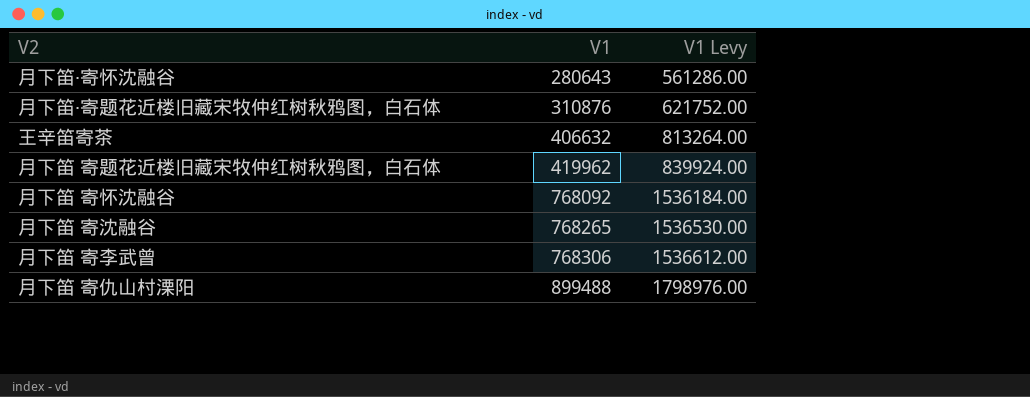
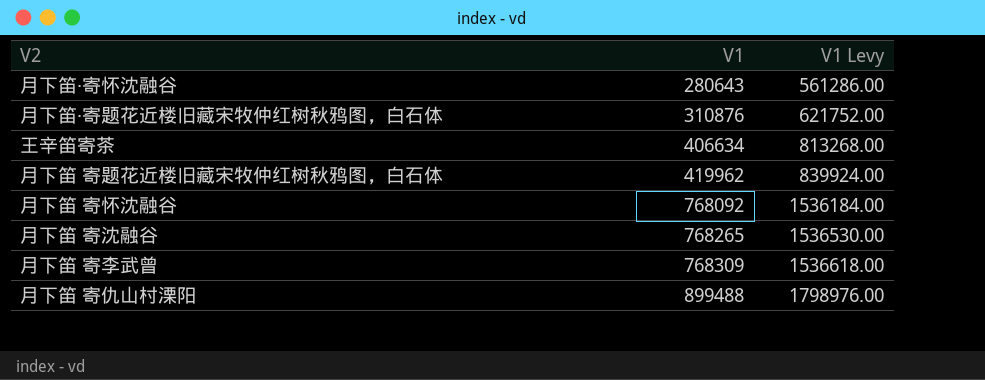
王辛笛寄茶 | V1: 406632 -> 406634
王辛笛寄茶 | V1 Levy: 813264.00 -> 813268.00
月下笛 寄李武曾 | V1: 768306 -> 768309
月下笛 寄李武曾 | V1 Levy: 1536612.00 -> 1536618.00

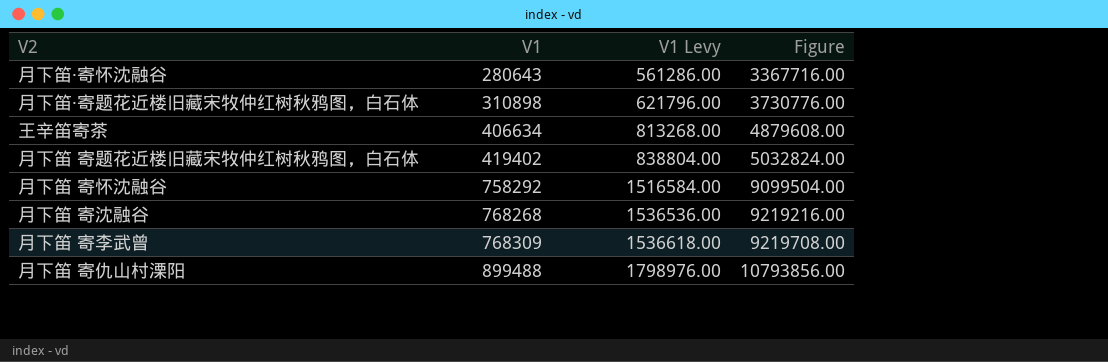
column Figure | formula: none -> [V1] * 12
月下笛·寄题花近楼旧藏宋牧仲红树秋鸦图，白石体 | V1: 310876 -> 310898
月下笛·寄题花近楼旧藏宋牧仲红树秋鸦图，白石体 | V1 Levy: 621752.00 -> 621796.00
月下笛 寄题花近楼旧藏宋牧仲红树秋鸦图，白石体 | V1: 419962 -> 419402
月下笛 寄题花近楼旧藏宋牧仲红树秋鸦图，白石体 | V1 Levy: 839924.00 -> 838804.00
月下笛 寄怀沈融谷 | V1: 768092 -> 758292
月下笛 寄怀沈融谷 | V1 Levy: 1536184.00 -> 1516584.00
月下笛 寄沈融谷 | V1: 768265 -> 768268
月下笛 寄沈融谷 | V1 Levy: 1536530.00 -> 1536536.00

